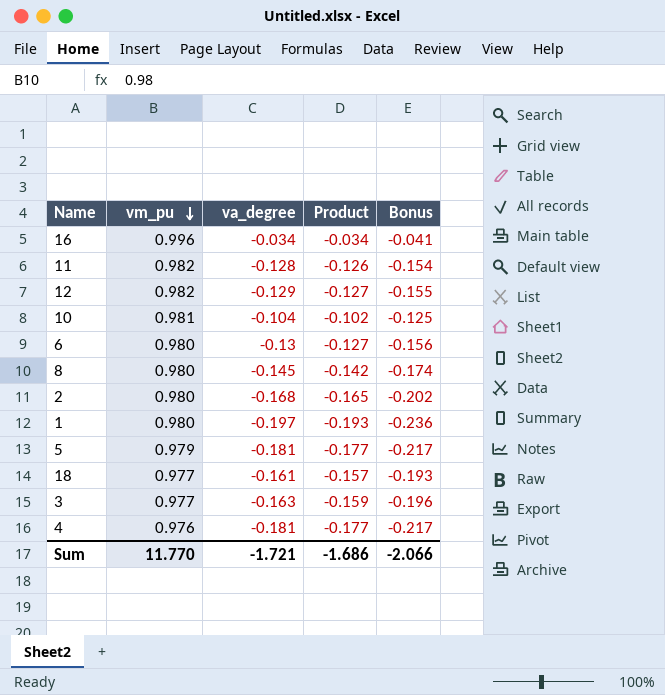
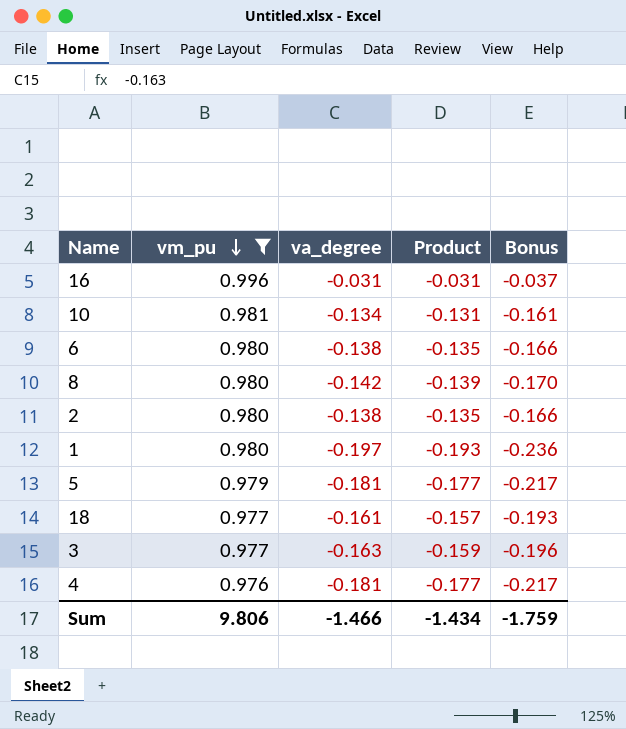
filter: none -> vm_pu != 0.982
16 | va_degree: -0.034 -> -0.031
16 | Product: -0.034 -> -0.031
16 | Bonus: -0.041 -> -0.037
10 | va_degree: -0.104 -> -0.134
10 | Product: -0.102 -> -0.131
10 | Bonus: -0.125 -> -0.161
6 | va_degree: -0.13 -> -0.138
6 | Product: -0.127 -> -0.135
6 | Bonus: -0.156 -> -0.166
8 | va_degree: -0.145 -> -0.142
8 | Product: -0.142 -> -0.139
8 | Bonus: -0.174 -> -0.170
2 | va_degree: -0.168 -> -0.138
2 | Product: -0.165 -> -0.135
2 | Bonus: -0.202 -> -0.166
Sum | vm_pu: 11.770 -> 9.806
Sum | va_degree: -1.721 -> -1.466
Sum | Product: -1.686 -> -1.434
Sum | Bonus: -2.066 -> -1.759

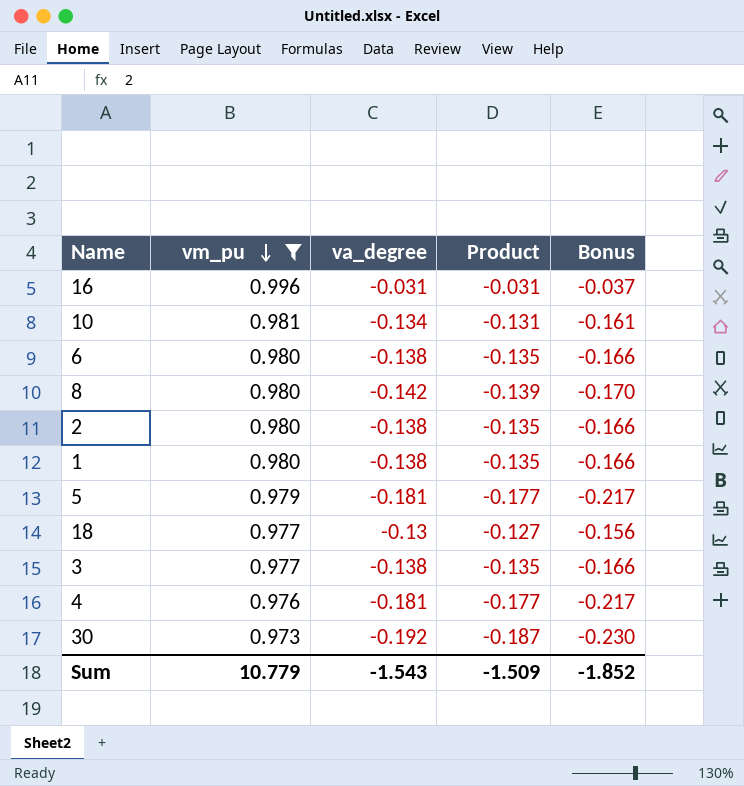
1 | va_degree: -0.197 -> -0.138
1 | Product: -0.193 -> -0.135
1 | Bonus: -0.236 -> -0.166
18 | va_degree: -0.161 -> -0.13
18 | Product: -0.157 -> -0.127
18 | Bonus: -0.193 -> -0.156
3 | va_degree: -0.163 -> -0.138
3 | Product: -0.159 -> -0.135
3 | Bonus: -0.196 -> -0.166
row 30: none -> 0.973 | -0.192 | -0.187 | -0.230
Sum | vm_pu: 9.806 -> 10.779
Sum | va_degree: -1.466 -> -1.543
Sum | Product: -1.434 -> -1.509
Sum | Bonus: -1.759 -> -1.852

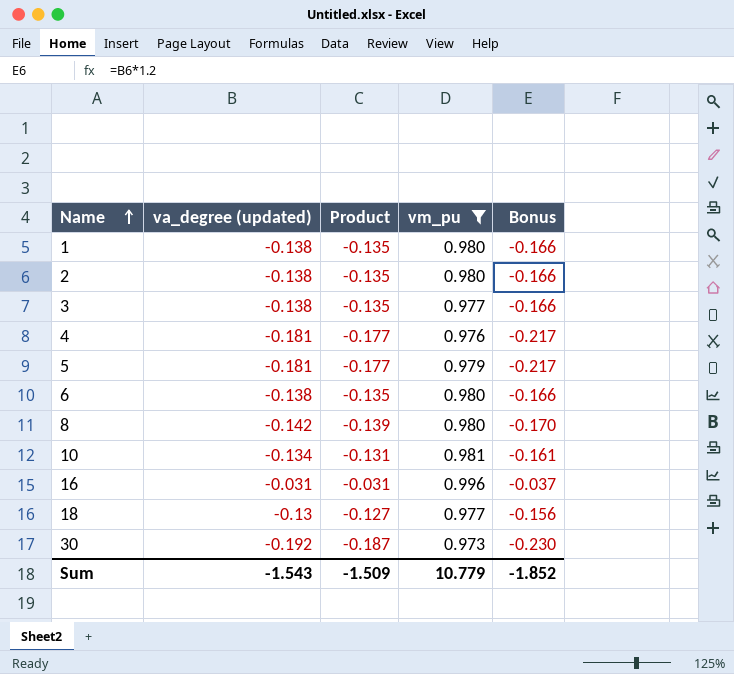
row order: vm_pu descending -> Name ascending
column name: va_degree -> va_degree (updated)
column vm_pu | position: 2 -> 4

